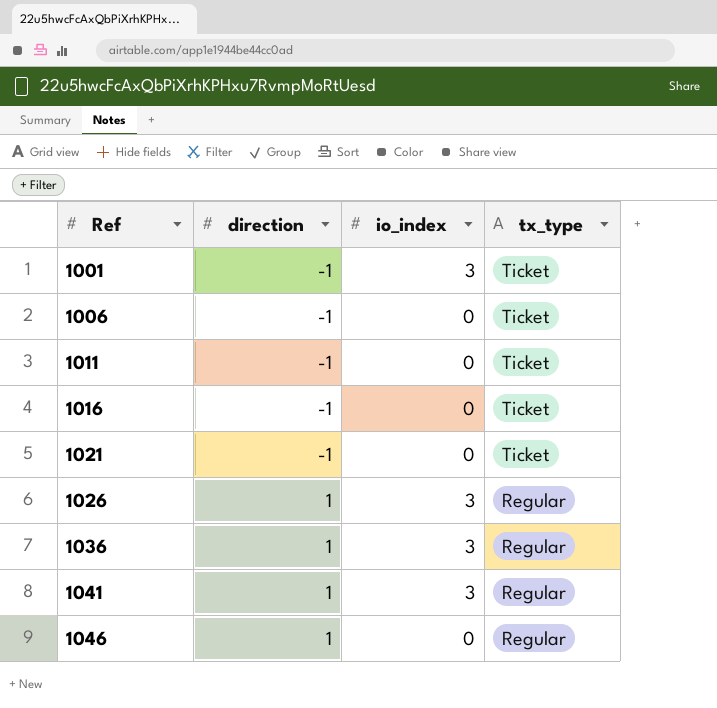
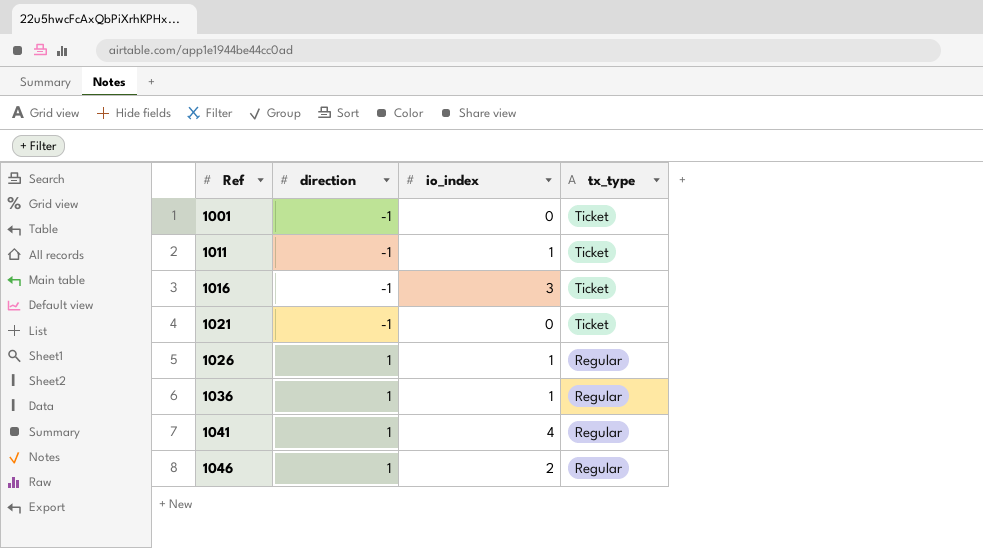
row 1006: -1 | 0 | Ticket -> none
1001 | io_index: 3 -> 0
1011 | io_index: 0 -> 1
1016 | io_index: 0 -> 3
1026 | io_index: 3 -> 1
1036 | io_index: 3 -> 1
1041 | io_index: 3 -> 4
1046 | io_index: 0 -> 2

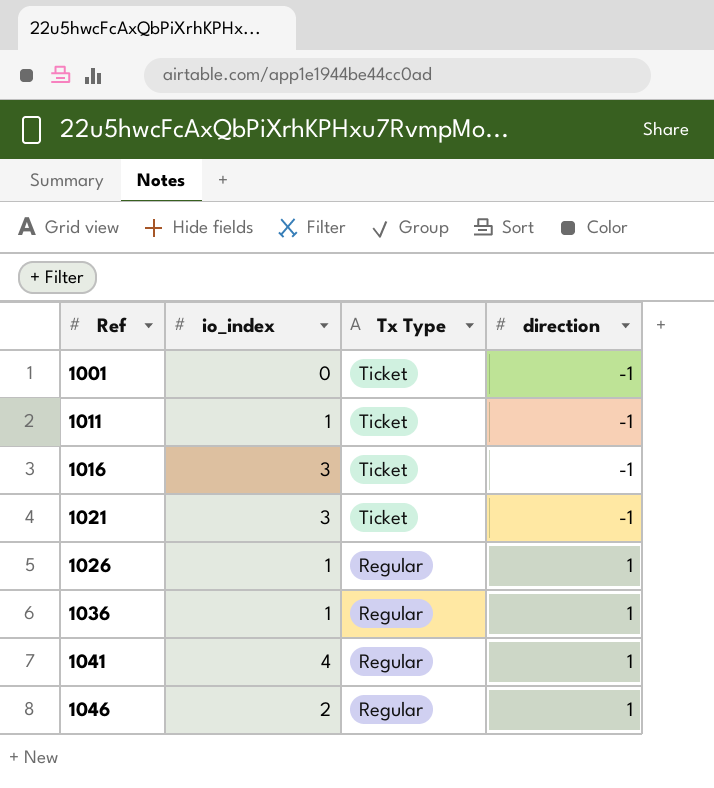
column name: tx_type -> Tx Type
column direction | position: 2 -> 4
1021 | io_index: 0 -> 3

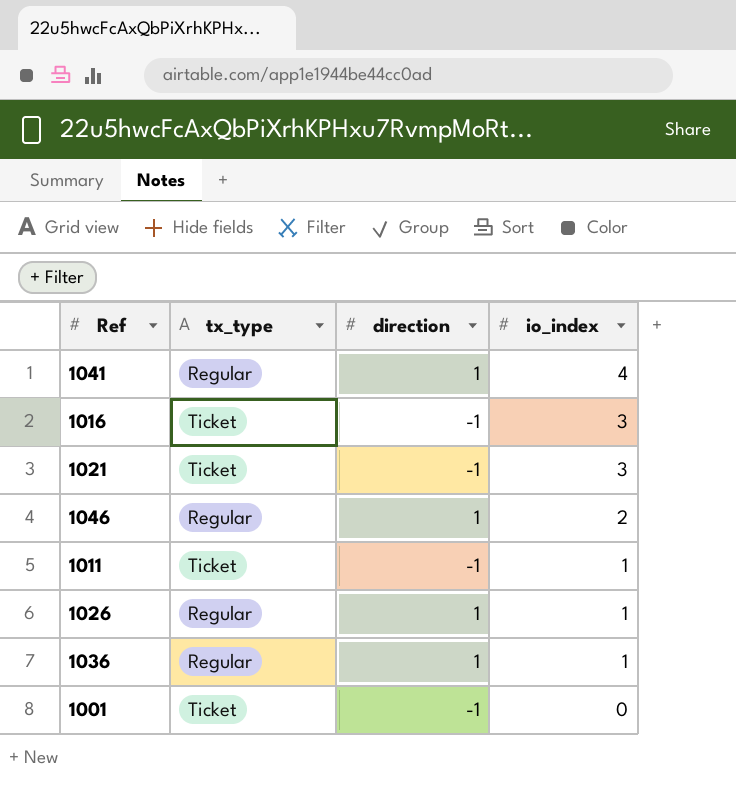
row order: Ref ascending -> io_index descending
column name: Tx Type -> tx_type
column io_index | position: 2 -> 4

